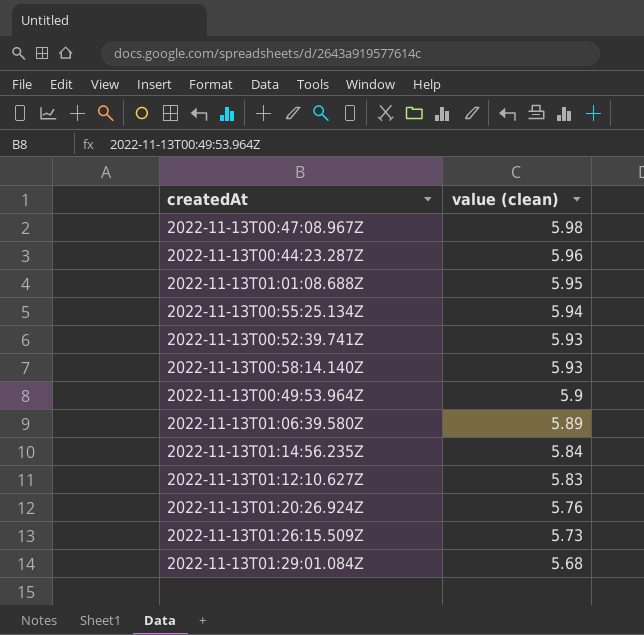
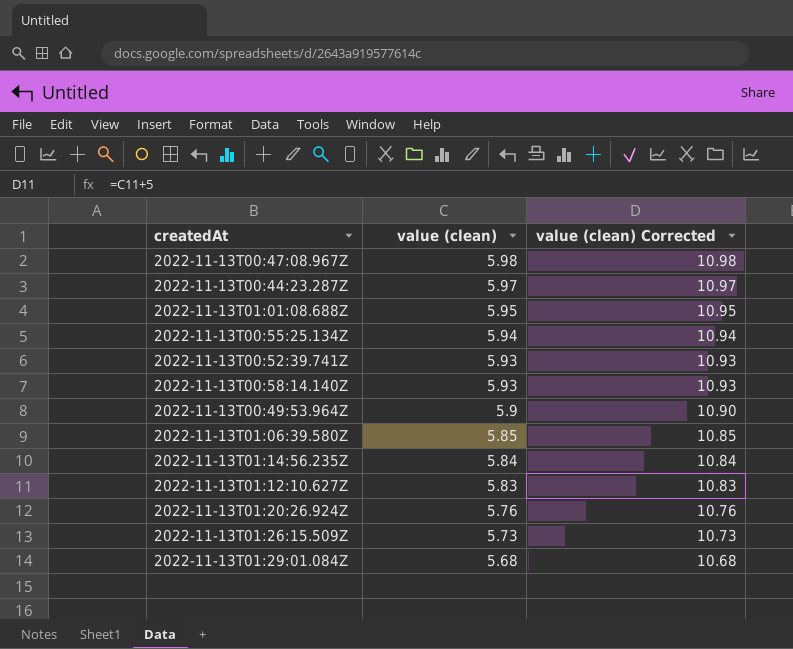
column value (clean) Corrected | formula: none -> [value (clean)] + 5
2022-11-13T00:44:23.287Z | value (clean): 5.96 -> 5.97
2022-11-13T01:06:39.580Z | value (clean): 5.89 -> 5.85

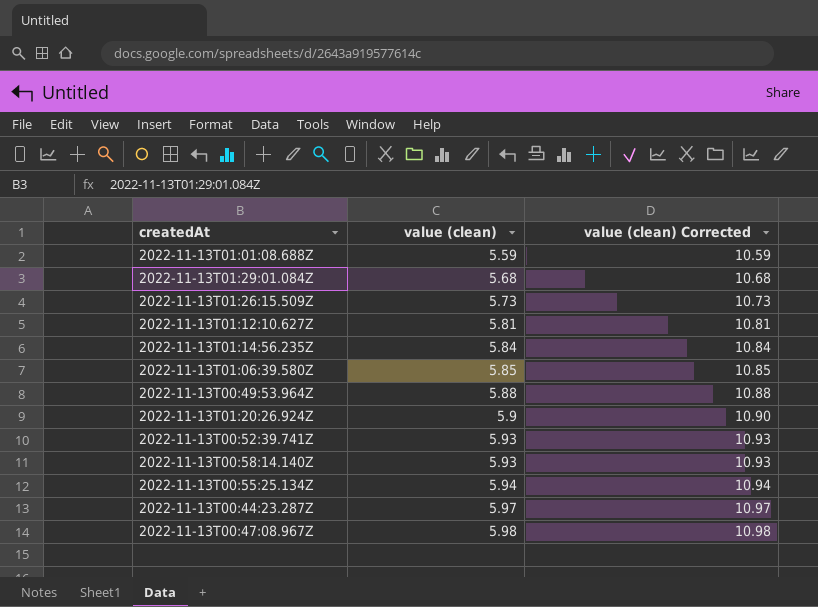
row order: value (clean) descending -> value (clean) ascending
2022-11-13T01:01:08.688Z | value (clean): 5.95 -> 5.59
2022-11-13T01:01:08.688Z | value (clean) Corrected: 10.95 -> 10.59
2022-11-13T01:12:10.627Z | value (clean): 5.83 -> 5.81
2022-11-13T01:12:10.627Z | value (clean) Corrected: 10.83 -> 10.81
2022-11-13T00:49:53.964Z | value (clean): 5.9 -> 5.88
2022-11-13T00:49:53.964Z | value (clean) Corrected: 10.90 -> 10.88
2022-11-13T01:20:26.924Z | value (clean): 5.76 -> 5.9
2022-11-13T01:20:26.924Z | value (clean) Corrected: 10.76 -> 10.90

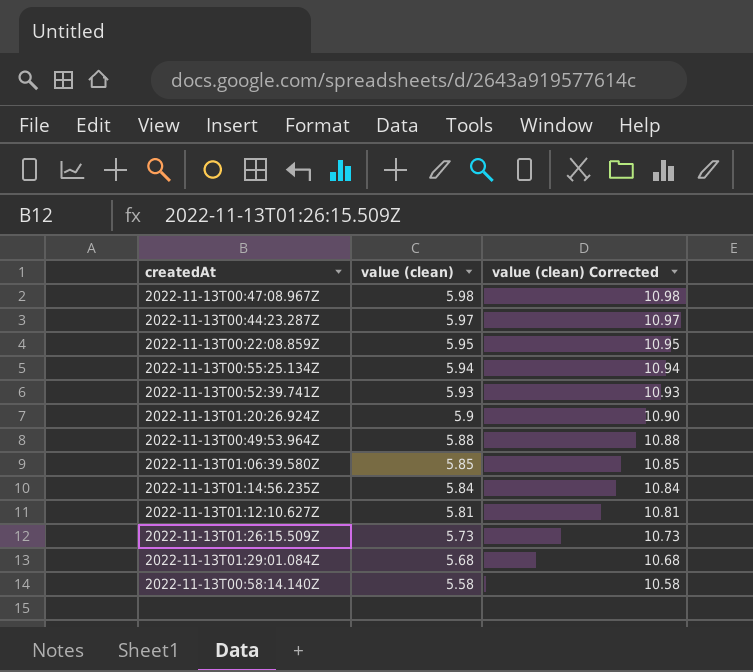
row order: value (clean) ascending -> value (clean) descending
row 2022-11-13T01:01:08.688Z: 5.59 | 10.59 -> none
row 2022-11-13T00:22:08.859Z: none -> 5.95 | 10.95
2022-11-13T00:58:14.140Z | value (clean): 5.93 -> 5.58
2022-11-13T00:58:14.140Z | value (clean) Corrected: 10.93 -> 10.58

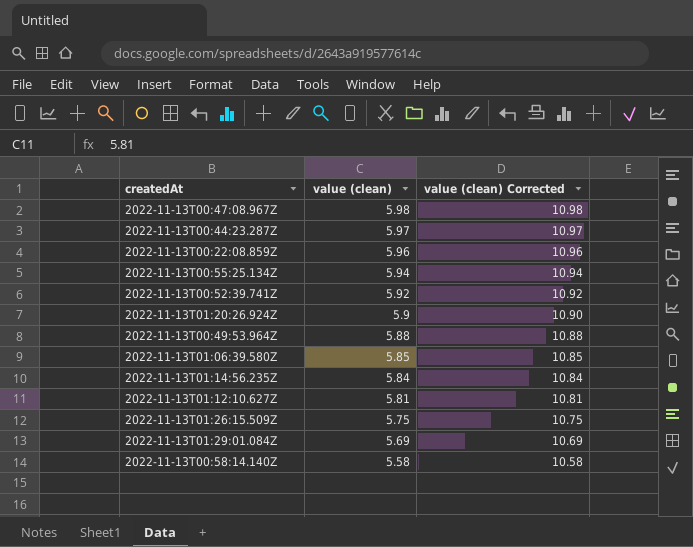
2022-11-13T00:22:08.859Z | value (clean): 5.95 -> 5.96
2022-11-13T00:22:08.859Z | value (clean) Corrected: 10.95 -> 10.96
2022-11-13T00:52:39.741Z | value (clean): 5.93 -> 5.92
2022-11-13T00:52:39.741Z | value (clean) Corrected: 10.93 -> 10.92
2022-11-13T01:26:15.509Z | value (clean): 5.73 -> 5.75
2022-11-13T01:26:15.509Z | value (clean) Corrected: 10.73 -> 10.75
2022-11-13T01:29:01.084Z | value (clean): 5.68 -> 5.69
2022-11-13T01:29:01.084Z | value (clean) Corrected: 10.68 -> 10.69

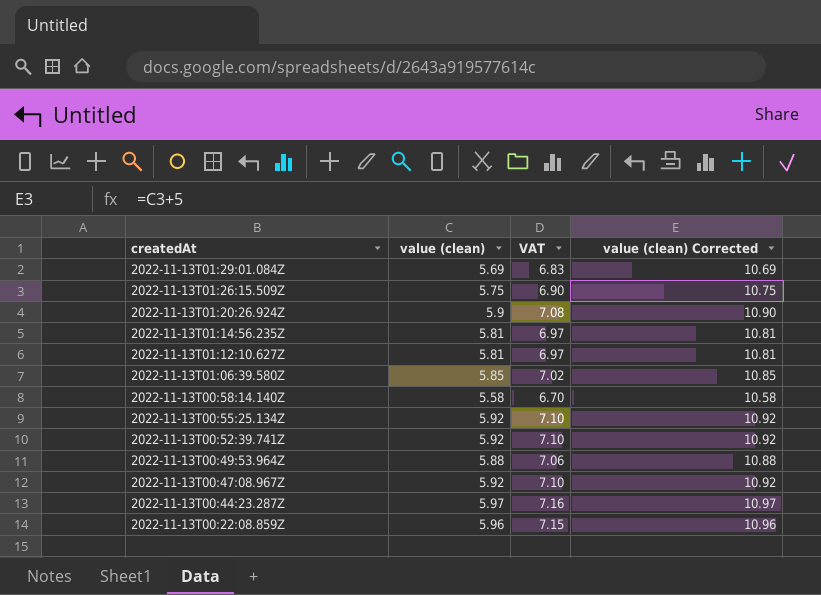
row order: value (clean) descending -> createdAt descending
column VAT | formula: none -> [value (clean)] * 1.2
2022-11-13T01:14:56.235Z | value (clean): 5.84 -> 5.81
2022-11-13T01:14:56.235Z | value (clean) Corrected: 10.84 -> 10.81
2022-11-13T00:55:25.134Z | value (clean): 5.94 -> 5.92
2022-11-13T00:55:25.134Z | value (clean) Corrected: 10.94 -> 10.92
2022-11-13T00:47:08.967Z | value (clean): 5.98 -> 5.92
2022-11-13T00:47:08.967Z | value (clean) Corrected: 10.98 -> 10.92

